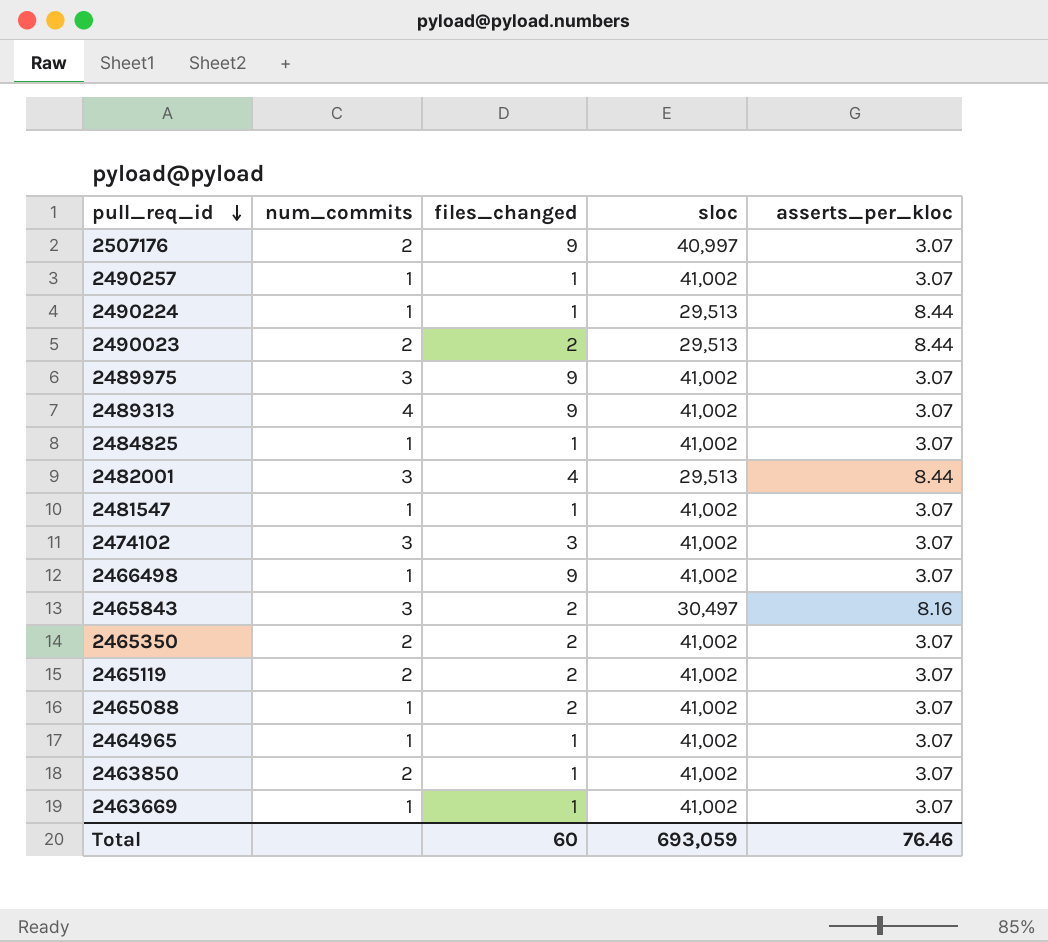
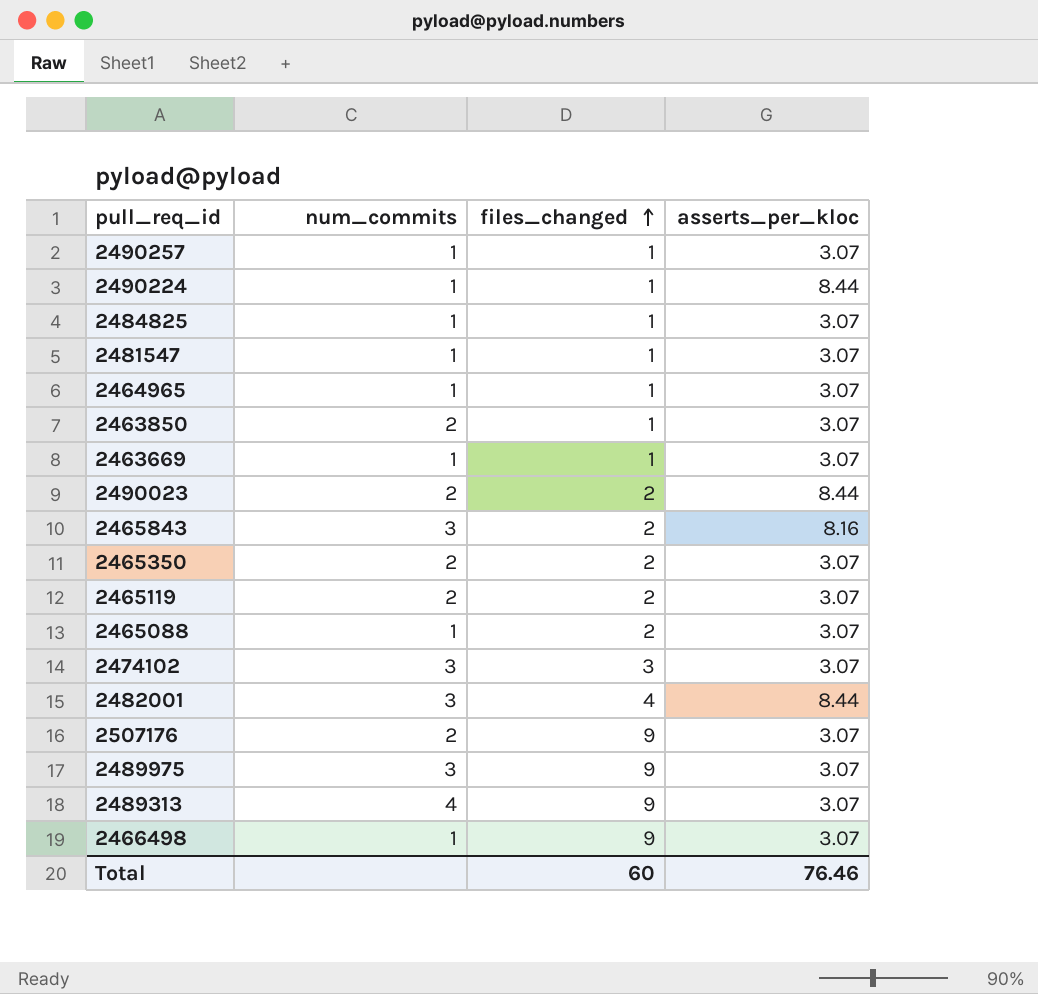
row order: pull_req_id descending -> files_changed ascending
column sloc | position: 4 -> none

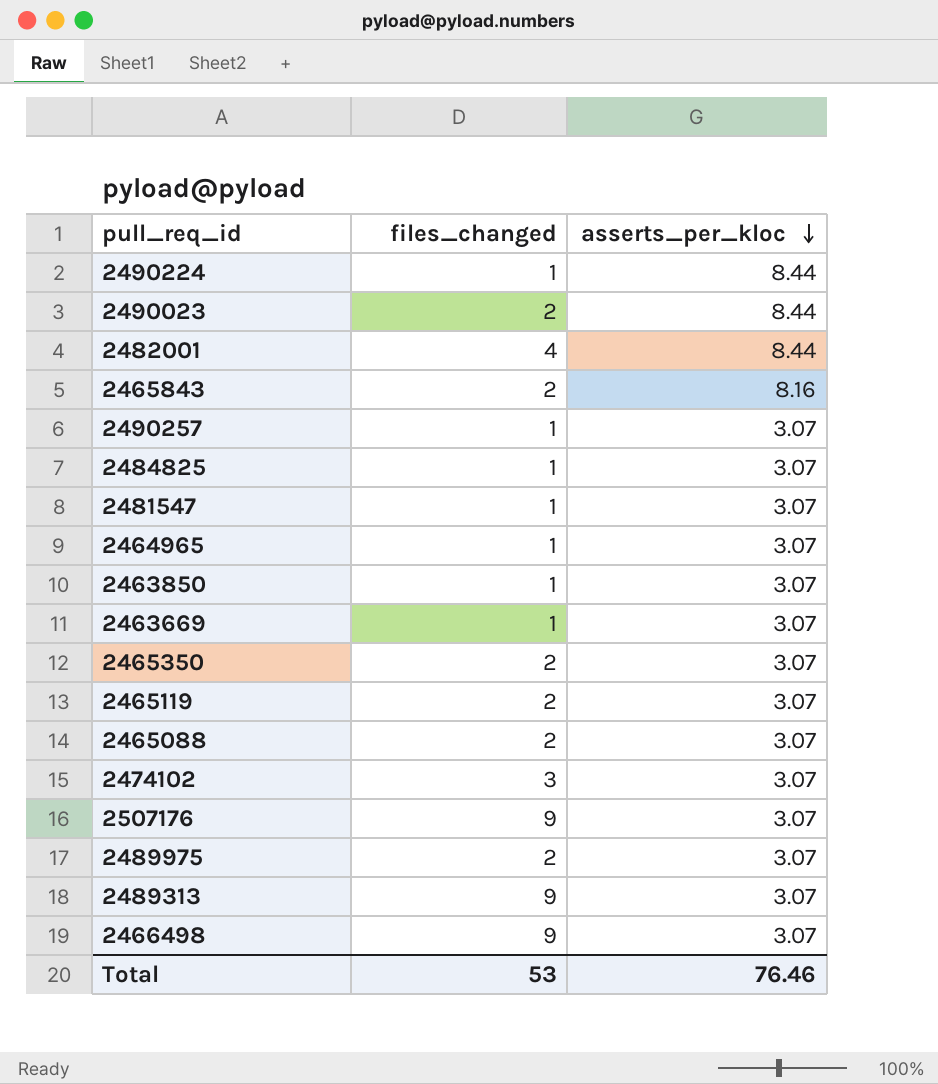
row order: files_changed ascending -> asserts_per_kloc descending
column num_commits | position: 2 -> none
2489975 | files_changed: 9 -> 2
Total | files_changed: 60 -> 53

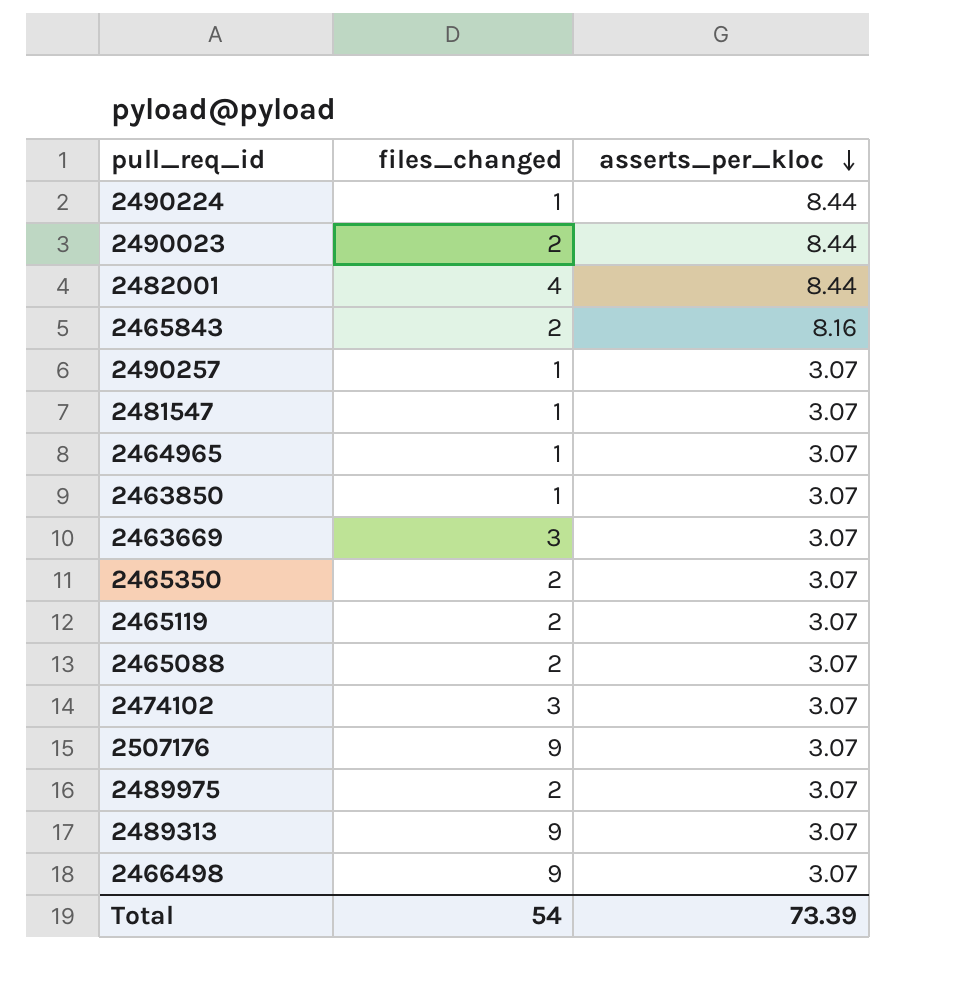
row 2484825: 1 | 3.07 -> none
2463669 | files_changed: 1 -> 3
Total | files_changed: 53 -> 54
Total | asserts_per_kloc: 76.46 -> 73.39

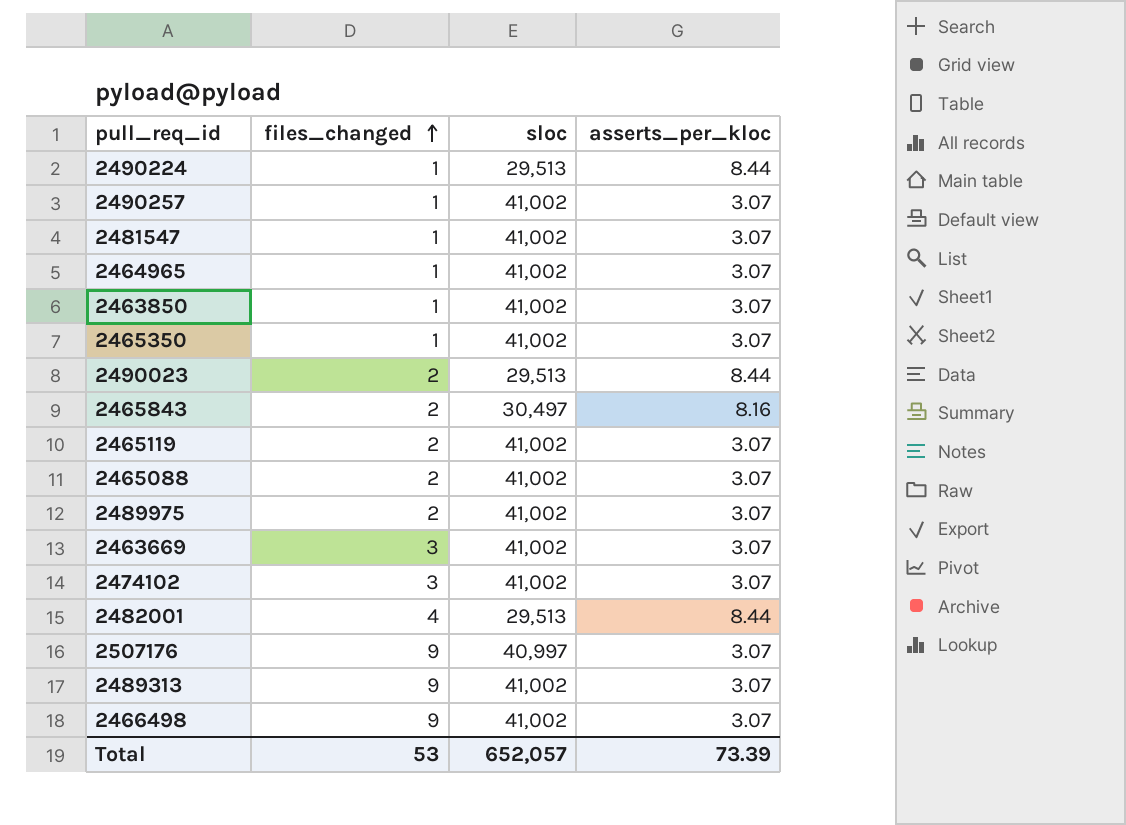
row order: asserts_per_kloc descending -> files_changed ascending
column sloc | position: none -> 3
2465350 | files_changed: 2 -> 1
Total | files_changed: 54 -> 53

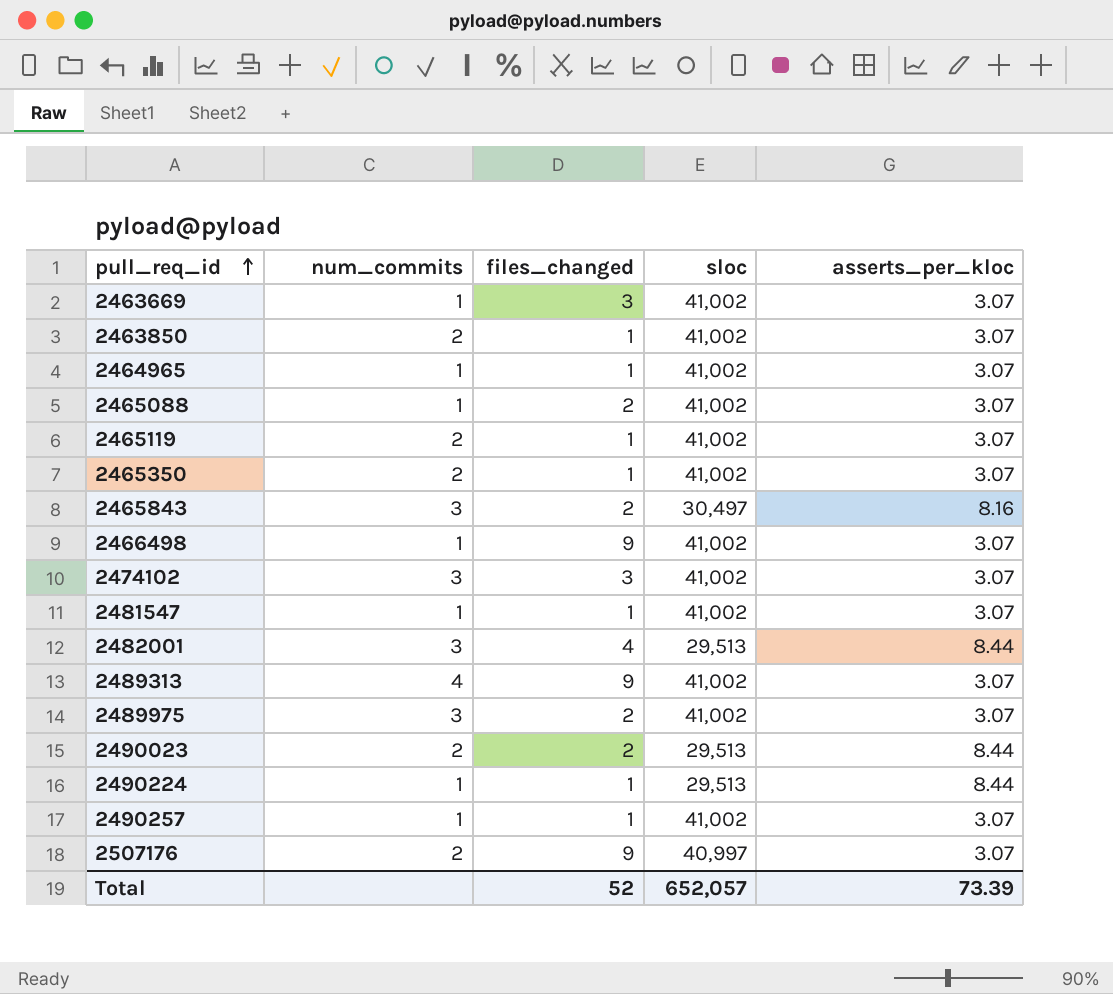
row order: files_changed ascending -> pull_req_id ascending
column num_commits | position: none -> 2
2465119 | files_changed: 2 -> 1
Total | files_changed: 53 -> 52

